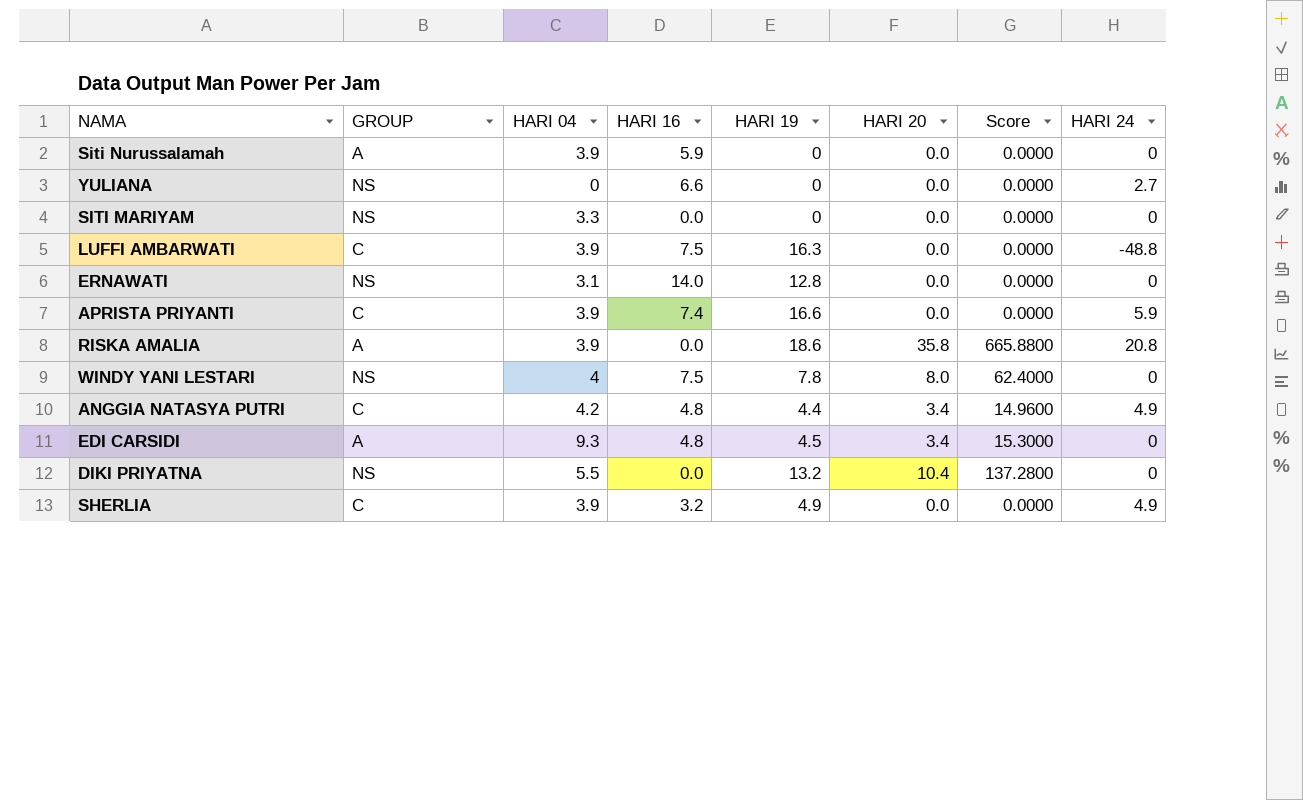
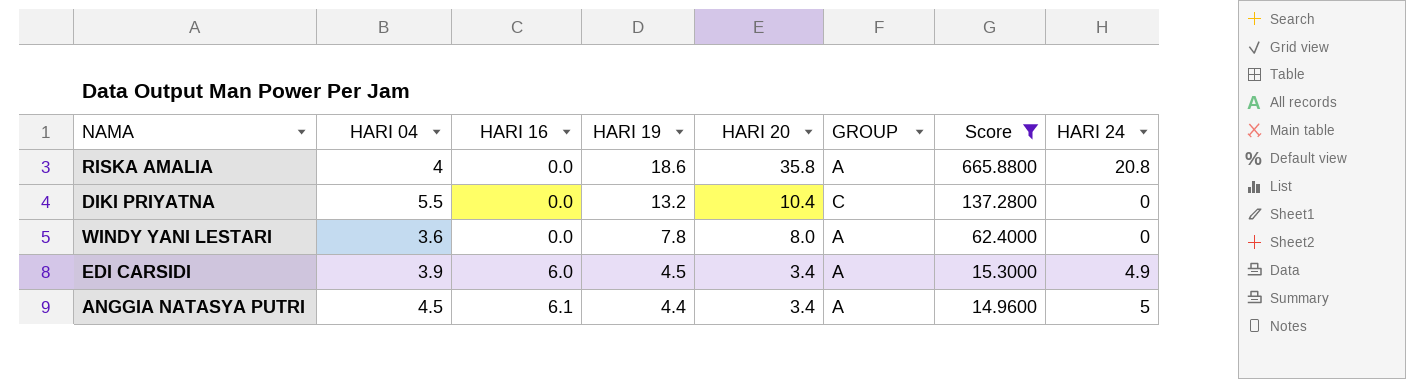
filter: none -> Score != 0.0000
row order: none -> HARI 16 ascending
column GROUP | position: 2 -> 6
RISKA AMALIA | HARI 04: 3.9 -> 4
DIKI PRIYATNA | GROUP: NS -> C
WINDY YANI LESTARI | HARI 04: 4 -> 3.6
WINDY YANI LESTARI | HARI 16: 7.5 -> 0.0
WINDY YANI LESTARI | GROUP: NS -> A
EDI CARSIDI | HARI 04: 9.3 -> 3.9
EDI CARSIDI | HARI 16: 4.8 -> 6.0
EDI CARSIDI | HARI 24: 0 -> 4.9
ANGGIA NATASYA PUTRI | HARI 04: 4.2 -> 4.5
ANGGIA NATASYA PUTRI | HARI 16: 4.8 -> 6.1
ANGGIA NATASYA PUTRI | GROUP: C -> A
ANGGIA NATASYA PUTRI | HARI 24: 4.9 -> 5

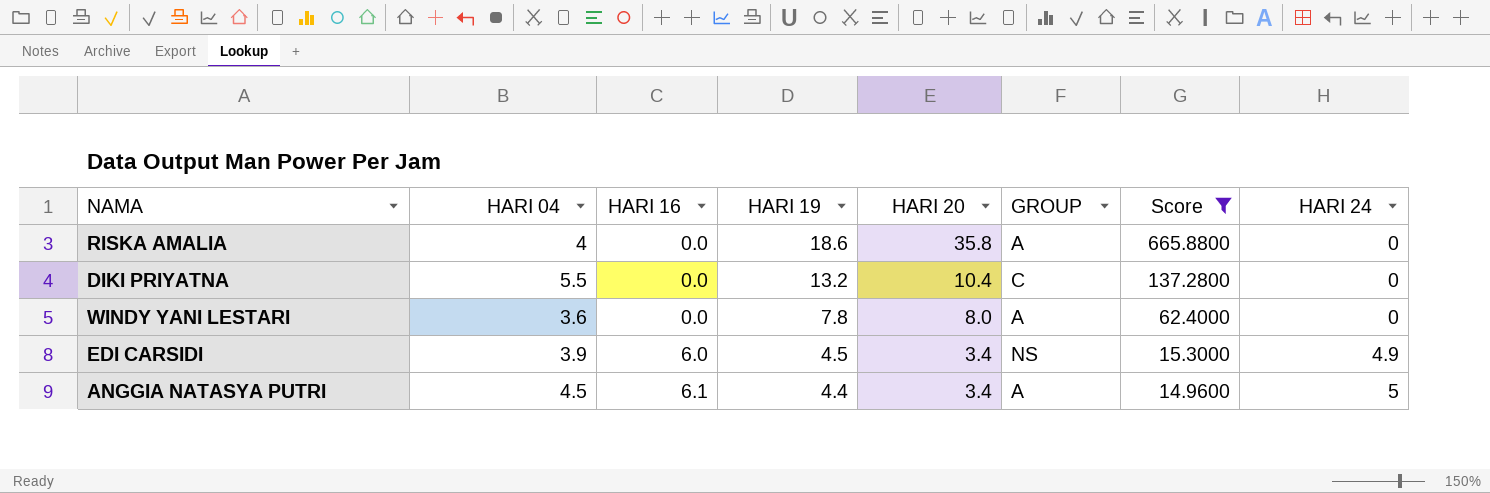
RISKA AMALIA | HARI 24: 20.8 -> 0
EDI CARSIDI | GROUP: A -> NS

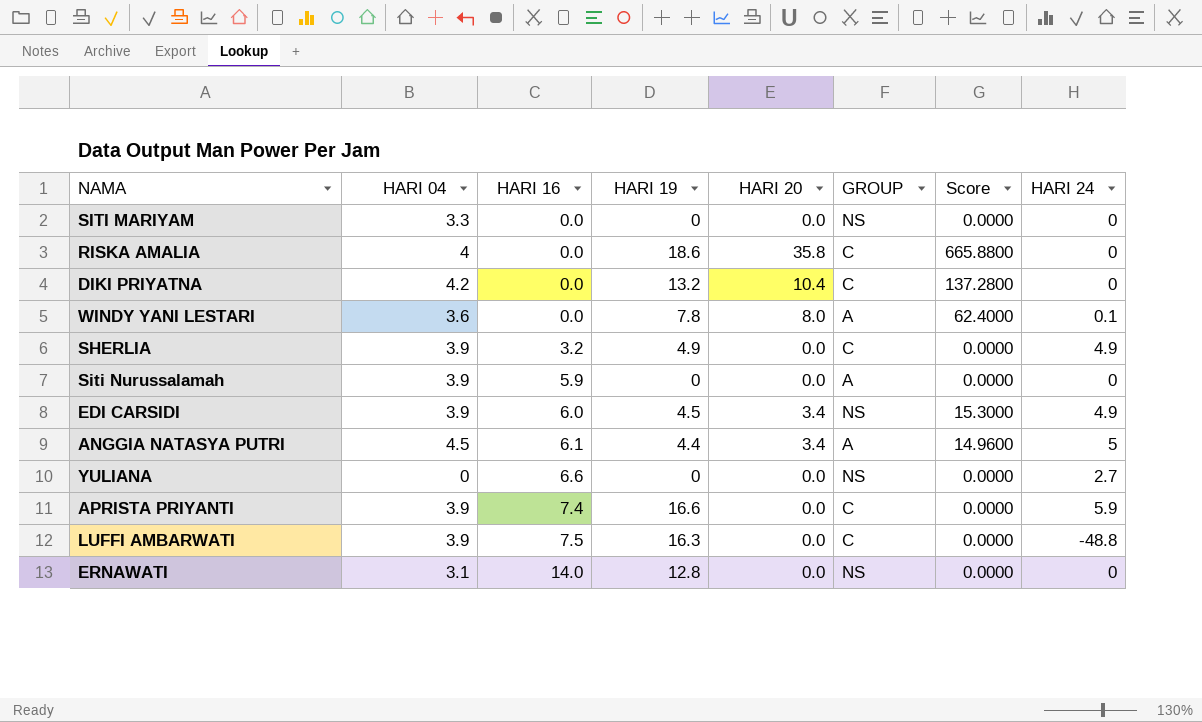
filter: Score != 0.0000 -> none
RISKA AMALIA | GROUP: A -> C
DIKI PRIYATNA | HARI 04: 5.5 -> 4.2
WINDY YANI LESTARI | HARI 24: 0 -> 0.1

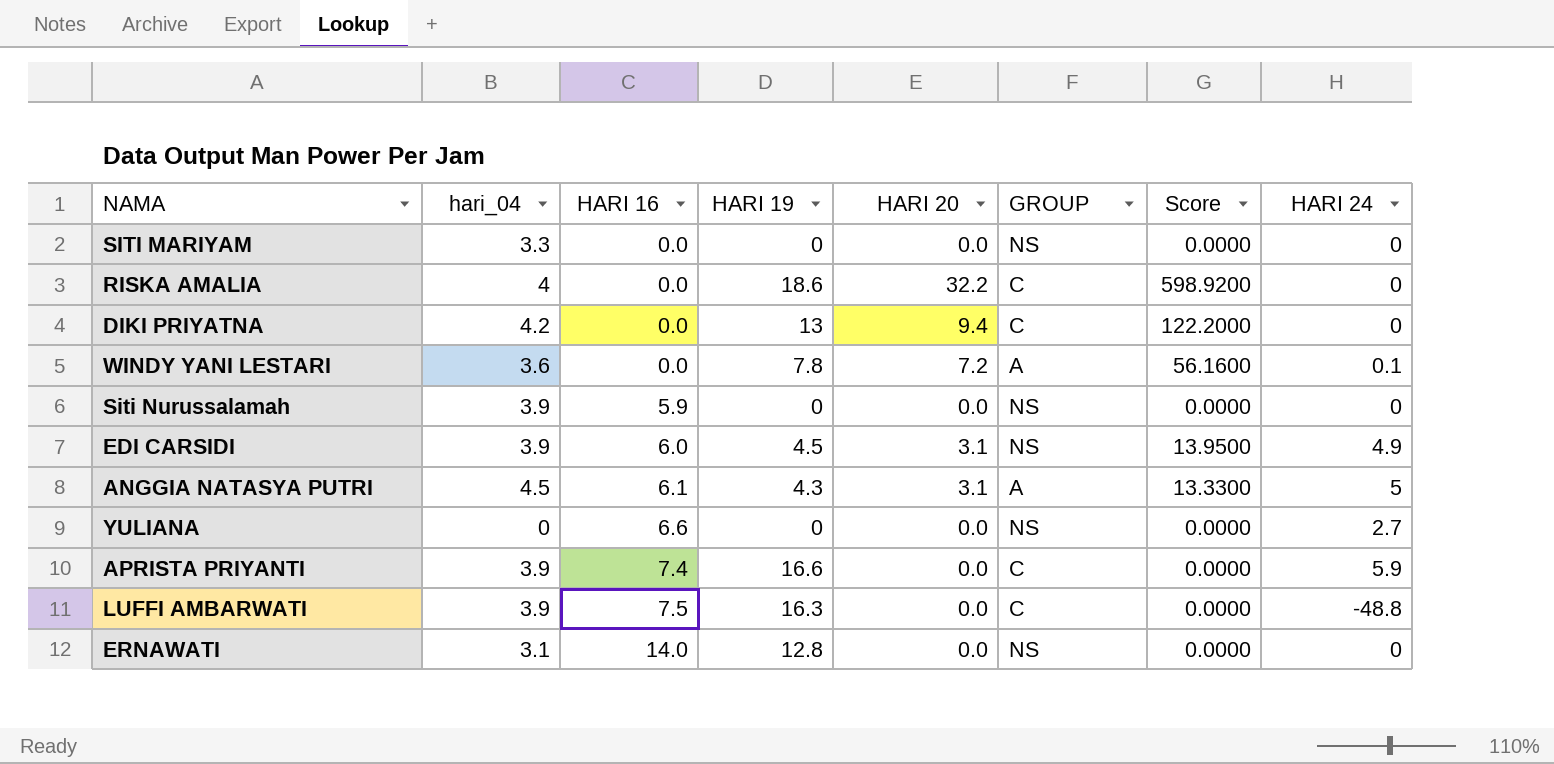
column name: HARI 04 -> hari_04
row SHERLIA: 3.9 | 3.2 | 4.9 | 0.0 | C | 0.0000 | 4.9 -> none
RISKA AMALIA | HARI 20: 35.8 -> 32.2
RISKA AMALIA | Score: 665.8800 -> 598.9200
DIKI PRIYATNA | HARI 19: 13.2 -> 13
DIKI PRIYATNA | HARI 20: 10.4 -> 9.4
DIKI PRIYATNA | Score: 137.2800 -> 122.2000
WINDY YANI LESTARI | HARI 20: 8.0 -> 7.2
WINDY YANI LESTARI | Score: 62.4000 -> 56.1600
Siti Nurussalamah | GROUP: A -> NS
EDI CARSIDI | HARI 20: 3.4 -> 3.1
EDI CARSIDI | Score: 15.3000 -> 13.9500
ANGGIA NATASYA PUTRI | HARI 19: 4.4 -> 4.3
ANGGIA NATASYA PUTRI | HARI 20: 3.4 -> 3.1
ANGGIA NATASYA PUTRI | Score: 14.9600 -> 13.3300

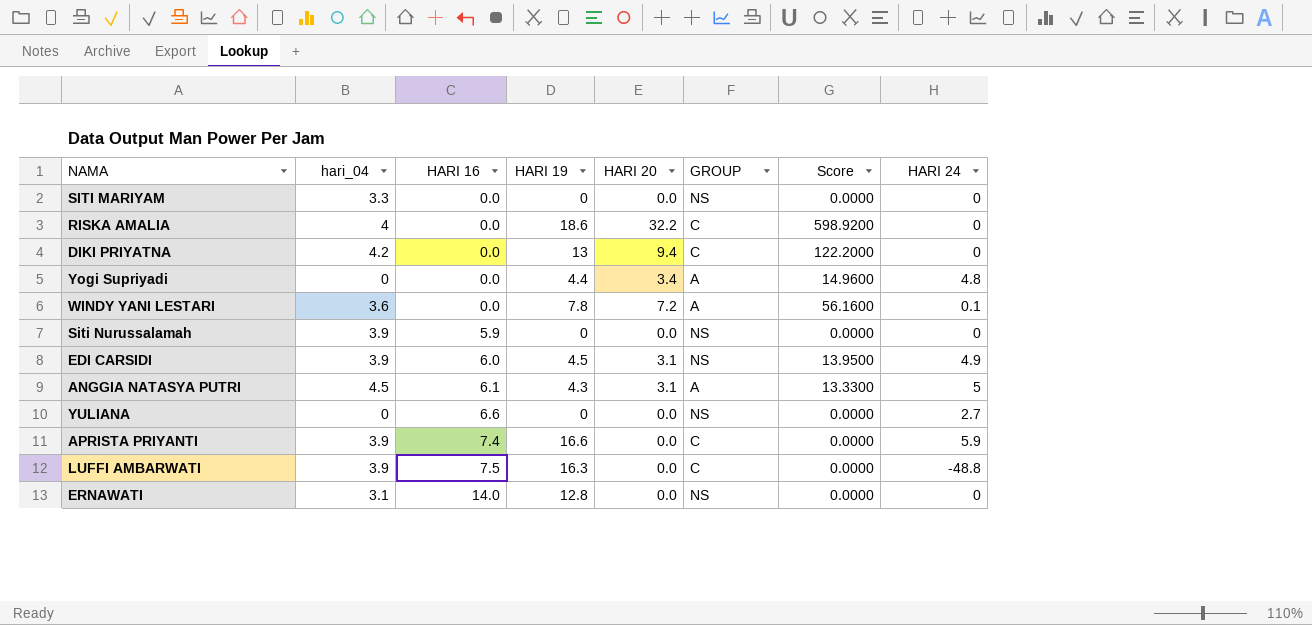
row Yogi Supriyadi: none -> 0 | 0.0 | 4.4 | 3.4 | A | 14.9600 | 4.8

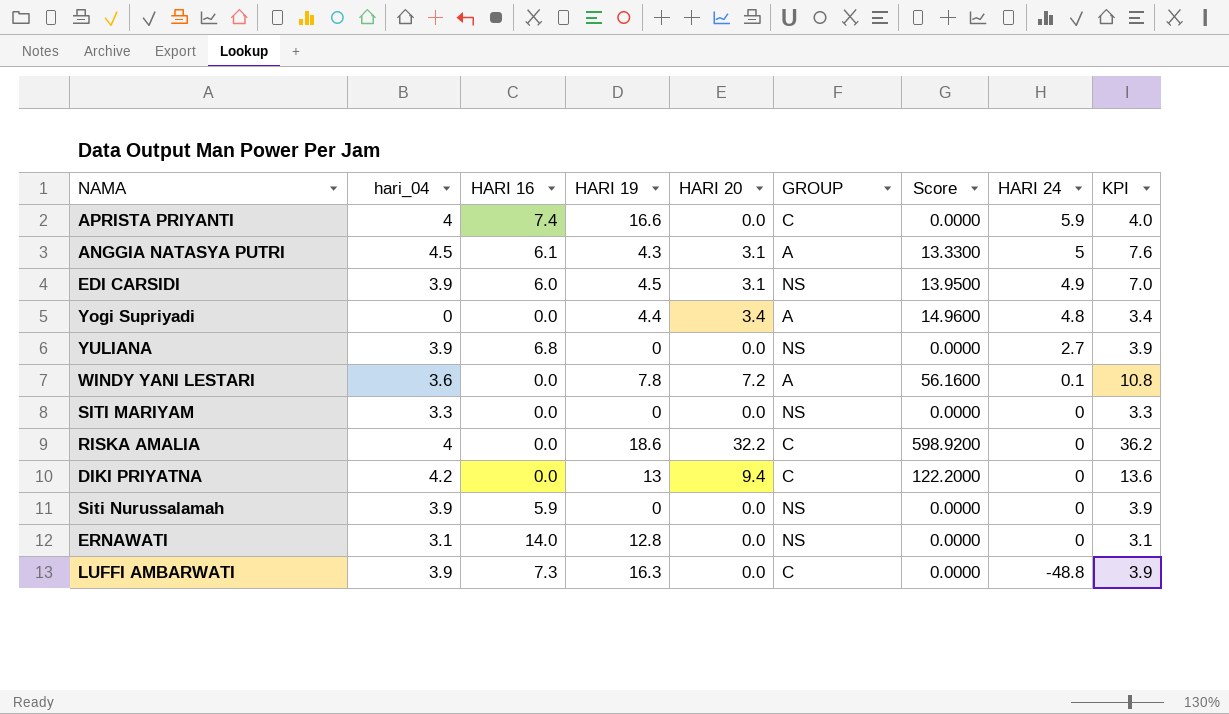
row order: HARI 16 ascending -> HARI 24 descending
column KPI | formula: none -> [hari_04] + [HARI 20]
APRISTA PRIYANTI | hari_04: 3.9 -> 4
YULIANA | hari_04: 0 -> 3.9
YULIANA | HARI 16: 6.6 -> 6.8
LUFFI AMBARWATI | HARI 16: 7.5 -> 7.3

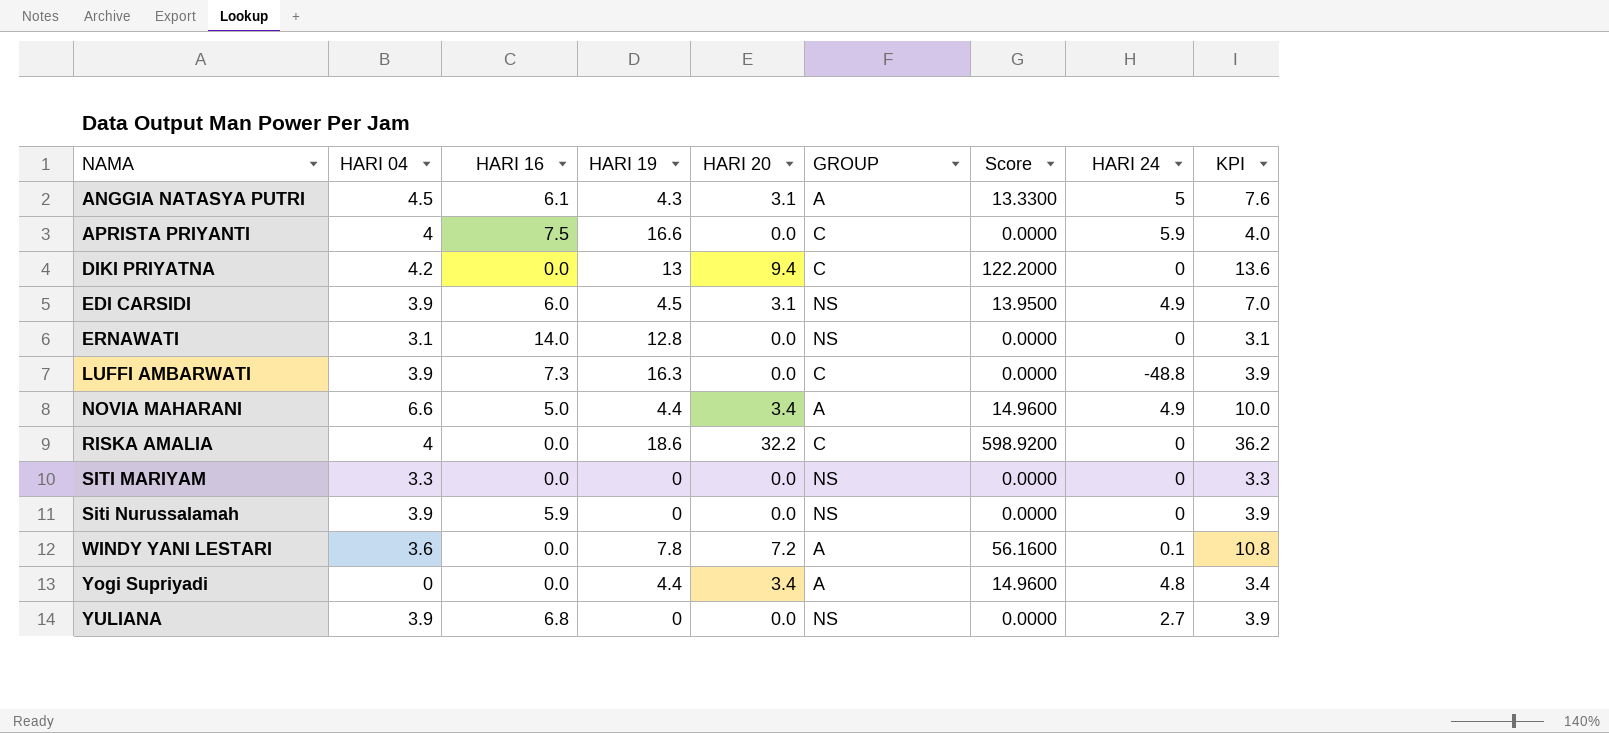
row order: HARI 24 descending -> NAMA ascending
column name: hari_04 -> HARI 04
APRISTA PRIYANTI | HARI 16: 7.4 -> 7.5
row NOVIA MAHARANI: none -> 6.6 | 5.0 | 4.4 | 3.4 | A | 14.9600 | 4.9 | 10.0

